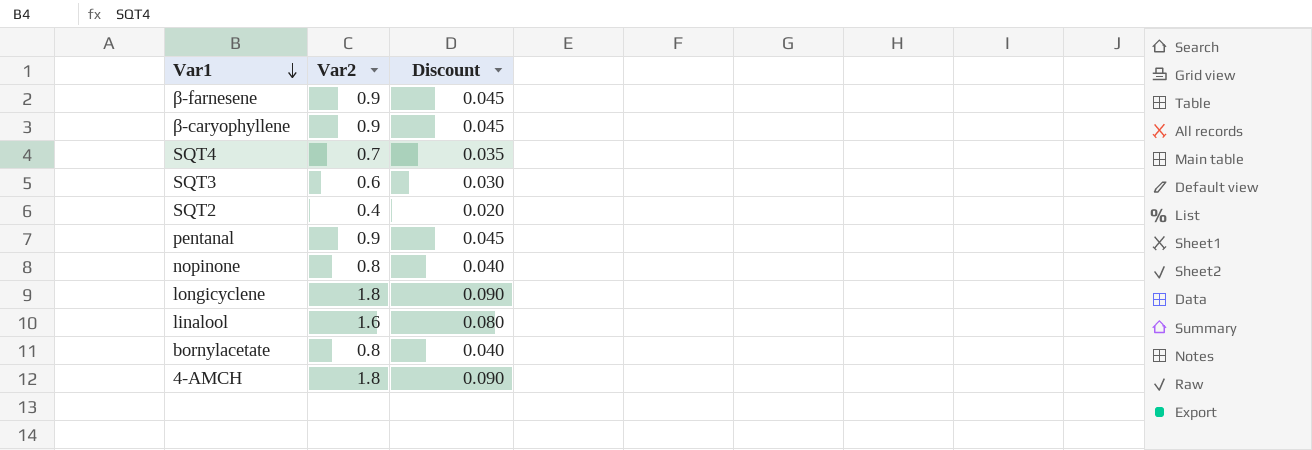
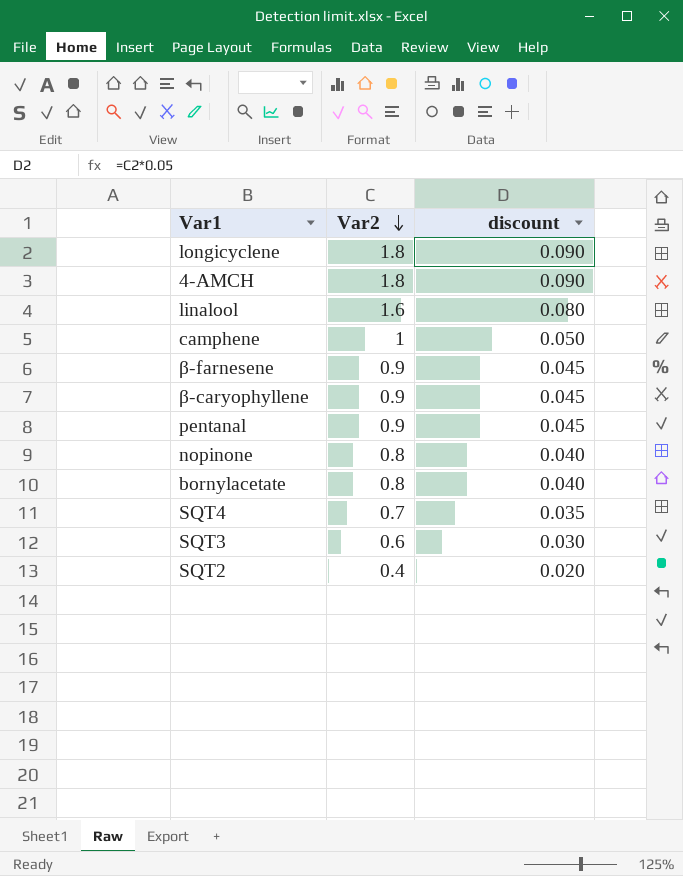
row order: Var1 descending -> Var2 descending
column name: Discount -> discount
row camphene: none -> 1 | 0.050

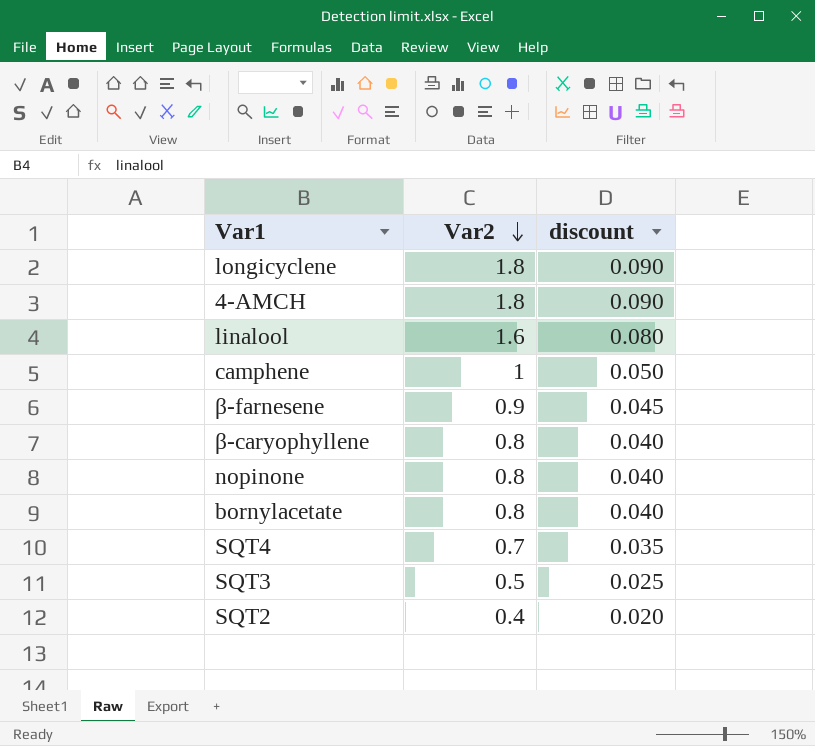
row pentanal: 0.9 | 0.045 -> none
β-caryophyllene | Var2: 0.9 -> 0.8
β-caryophyllene | discount: 0.045 -> 0.040
SQT3 | Var2: 0.6 -> 0.5
SQT3 | discount: 0.030 -> 0.025

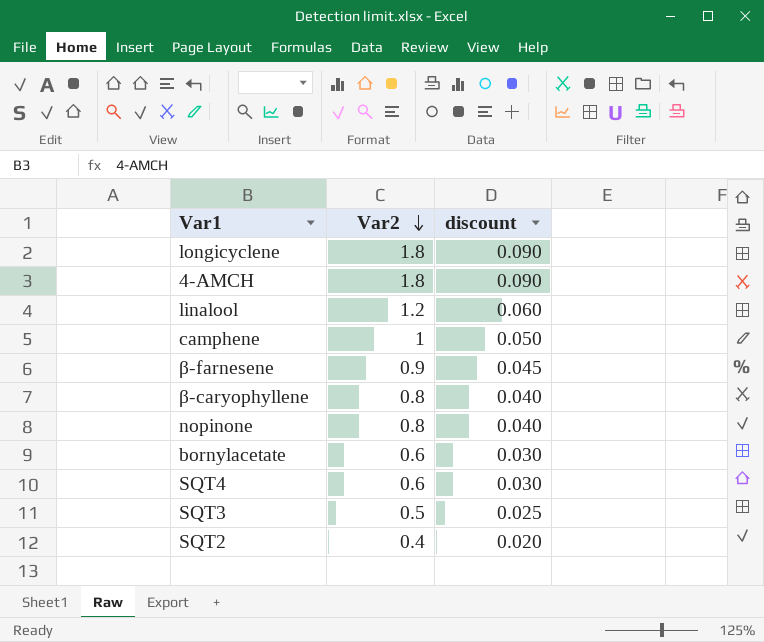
linalool | Var2: 1.6 -> 1.2
linalool | discount: 0.080 -> 0.060
bornylacetate | Var2: 0.8 -> 0.6
bornylacetate | discount: 0.040 -> 0.030
SQT4 | Var2: 0.7 -> 0.6
SQT4 | discount: 0.035 -> 0.030

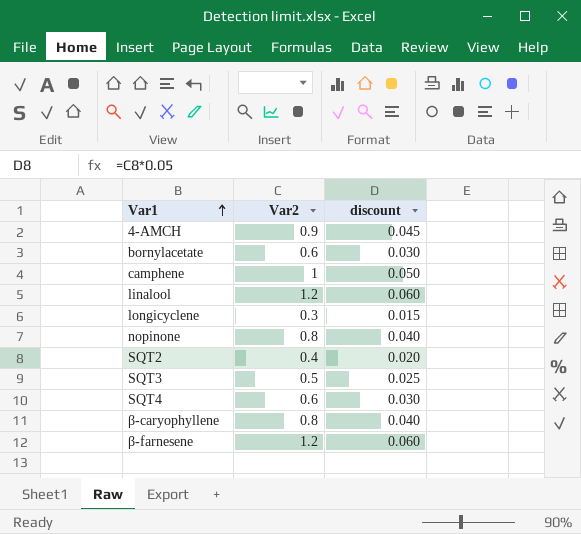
row order: Var2 descending -> Var1 ascending
4-AMCH | Var2: 1.8 -> 0.9
4-AMCH | discount: 0.090 -> 0.045
longicyclene | Var2: 1.8 -> 0.3
longicyclene | discount: 0.090 -> 0.015
β-farnesene | Var2: 0.9 -> 1.2
β-farnesene | discount: 0.045 -> 0.060

